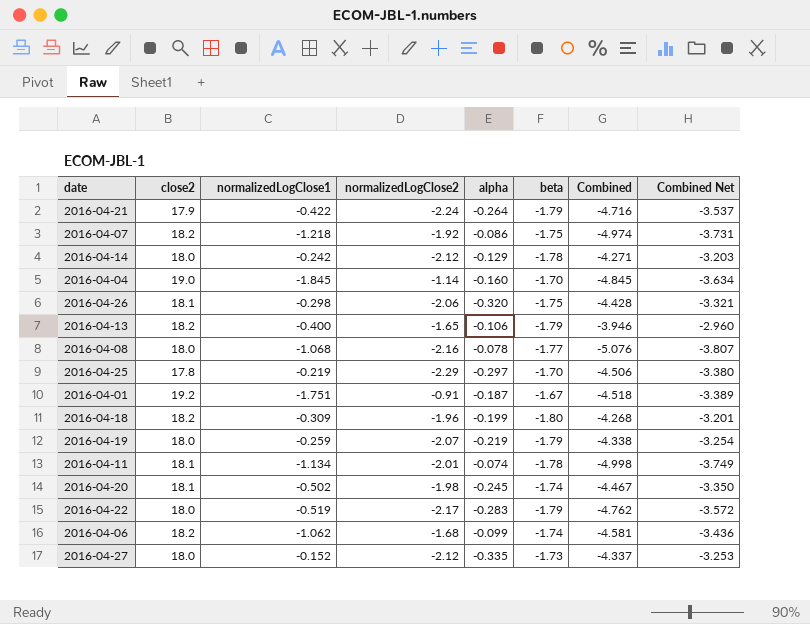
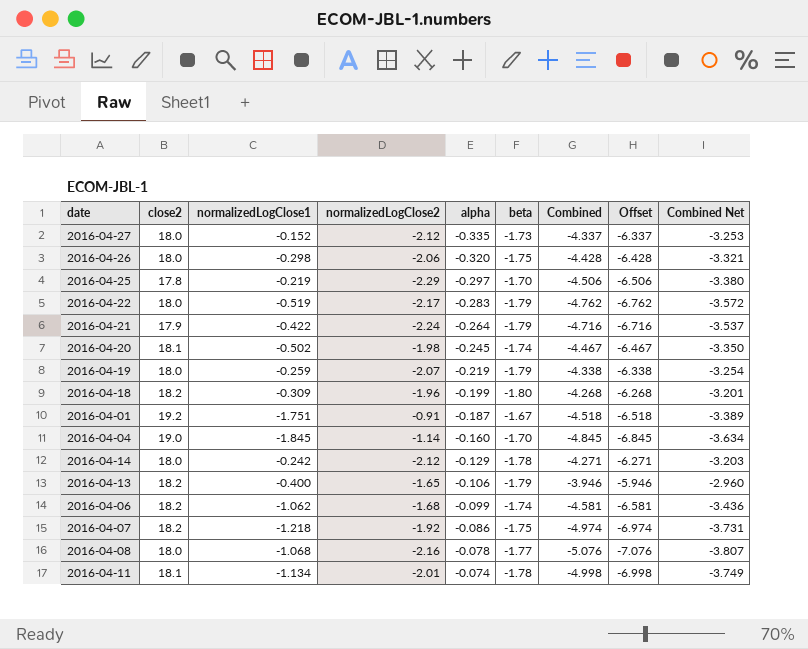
row order: none -> alpha ascending
column Offset | formula: none -> [Combined] - 2
2016-04-26 | close2: 18.1 -> 18.0

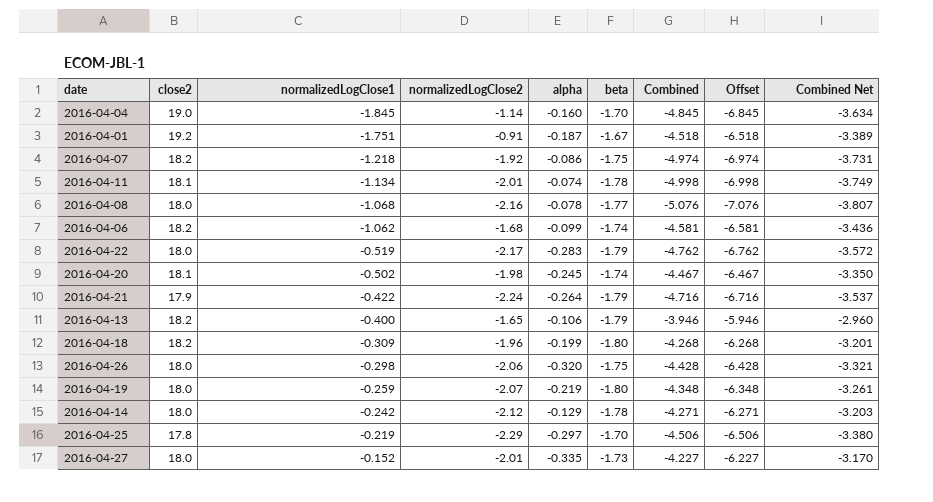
row order: alpha ascending -> normalizedLogClose1 ascending
2016-04-19 | beta: -1.79 -> -1.80
2016-04-19 | Combined: -4.338 -> -4.348
2016-04-19 | Offset: -6.338 -> -6.348
2016-04-19 | Combined Net: -3.254 -> -3.261
2016-04-27 | normalizedLogClose2: -2.12 -> -2.01
2016-04-27 | Combined: -4.337 -> -4.227
2016-04-27 | Offset: -6.337 -> -6.227
2016-04-27 | Combined Net: -3.253 -> -3.170

